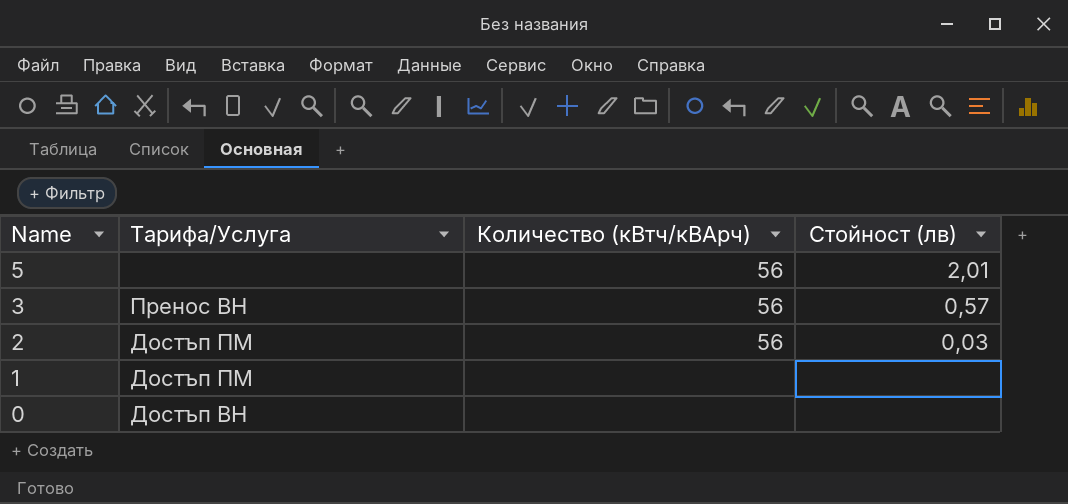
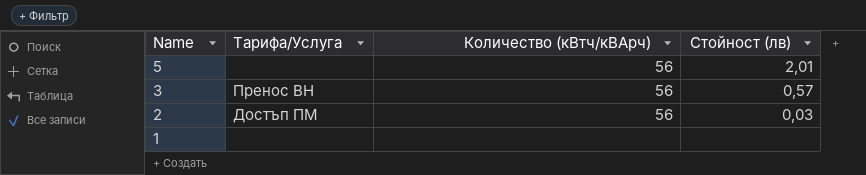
row 0: Достъп ВН | none | none -> none
1 | Тарифа/Услуга: Достъп ПМ -> none

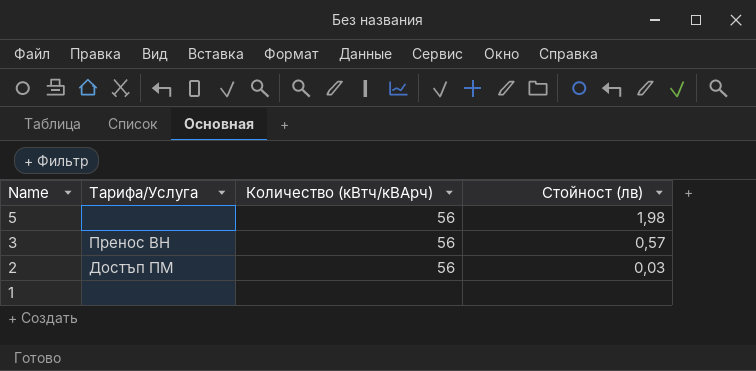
5 | Стойност (лв): 2,01 -> 1,98

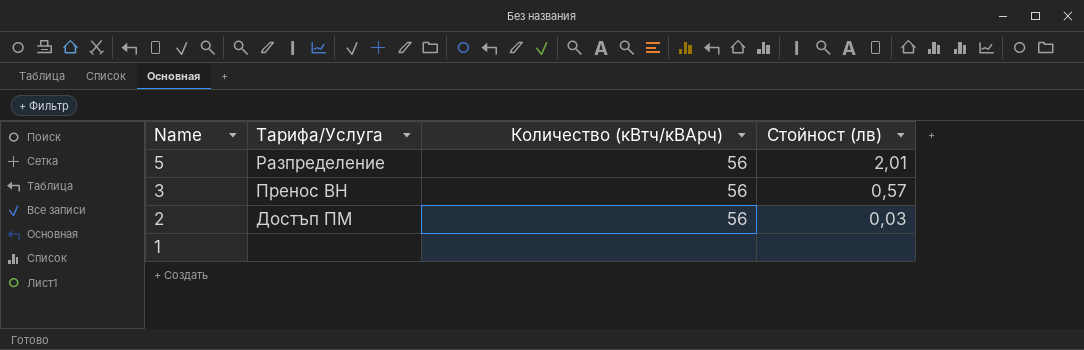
5 | Тарифа/Услуга: none -> Разпределение
5 | Стойност (лв): 1,98 -> 2,01

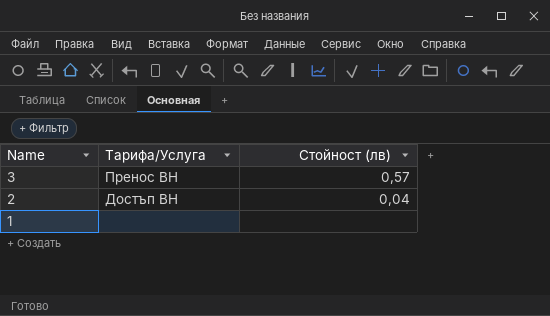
column Количество (кВтч/кВАрч) | position: 3 -> none
row 5: Разпределение | 56 | 2,01 -> none
2 | Тарифа/Услуга: Достъп ПМ -> Достъп ВН
2 | Стойност (лв): 0,03 -> 0,04

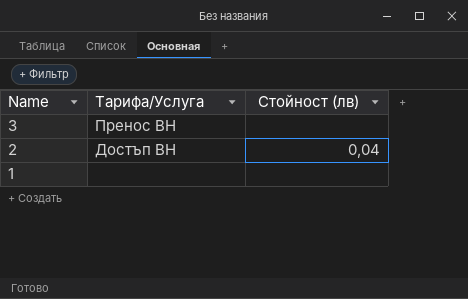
3 | Стойност (лв): 0,57 -> none

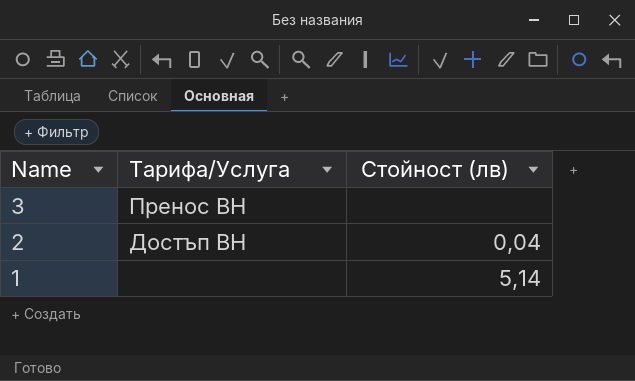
1 | Стойност (лв): none -> 5,14

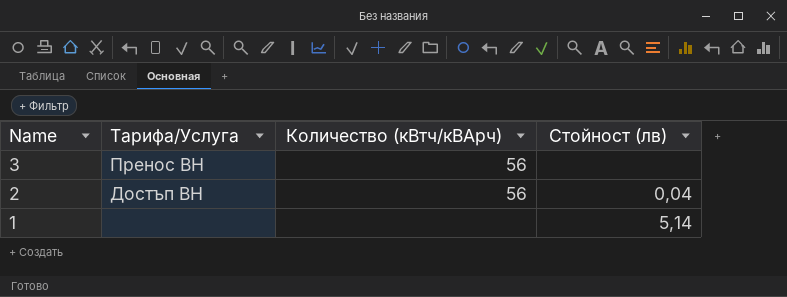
column Количество (кВтч/кВАрч) | position: none -> 3

